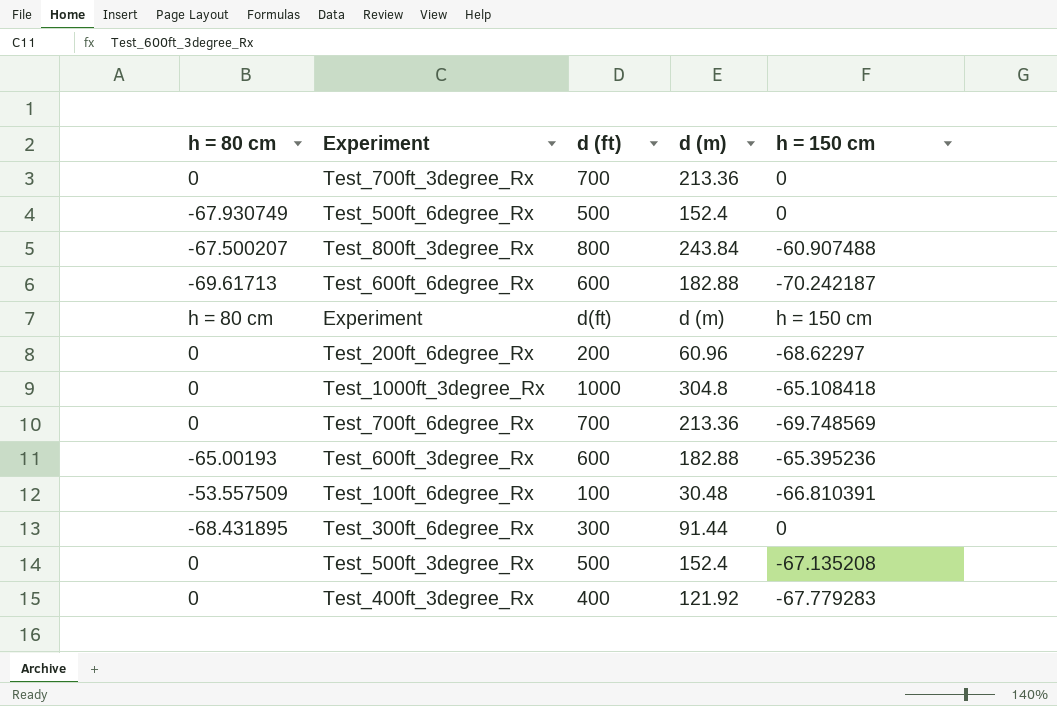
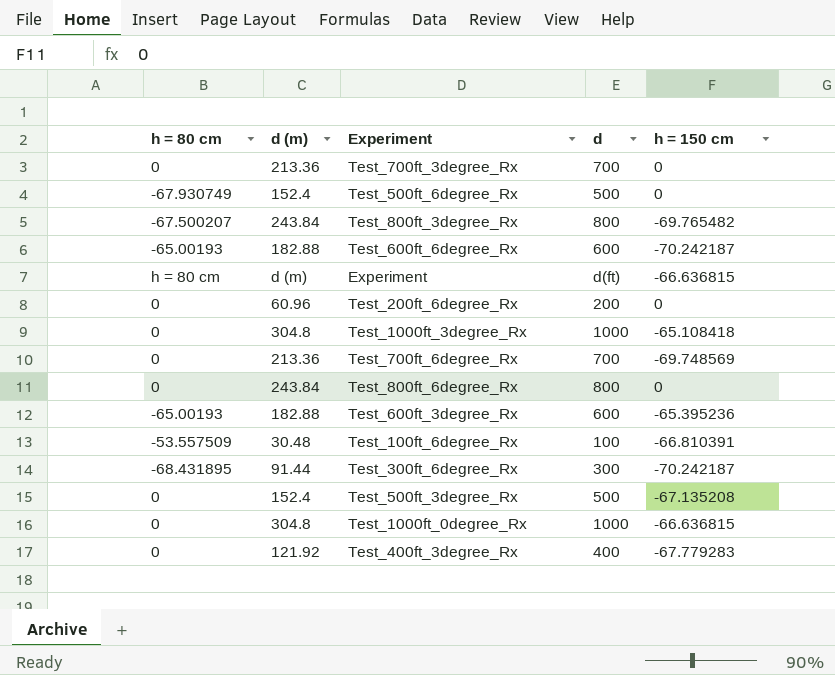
column d (m) | position: 4 -> 2
column name: d (ft) -> d
Test_800ft_3degree_Rx | h = 150 cm: -60.907488 -> -69.765482
Test_600ft_6degree_Rx | h = 80 cm: -69.61713 -> -65.00193
Experiment | h = 150 cm: h = 150 cm -> -66.636815
Test_200ft_6degree_Rx | h = 150 cm: -68.62297 -> 0
row Test_800ft_6degree_Rx: none -> 0 | 243.84 | 800 | 0
Test_300ft_6degree_Rx | h = 150 cm: 0 -> -70.242187
row Test_1000ft_0degree_Rx: none -> 0 | 304.8 | 1000 | -66.636815

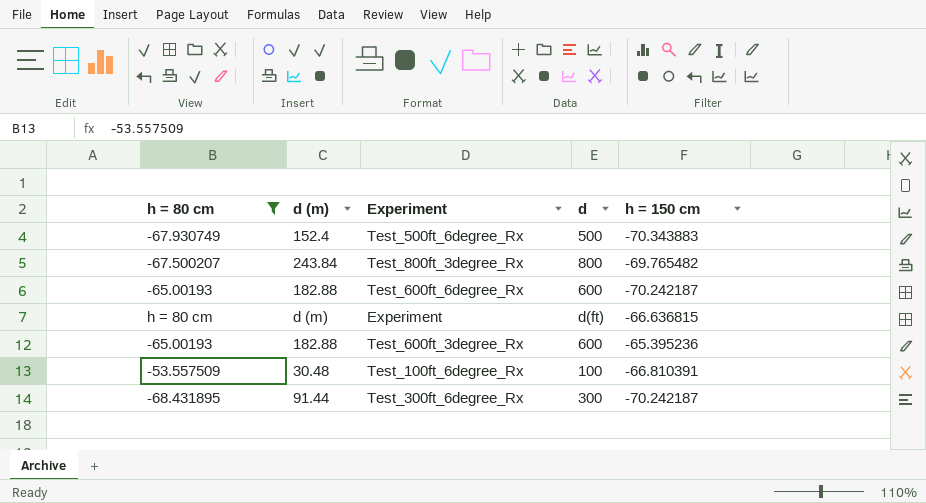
filter: none -> h = 80 cm != 0
Test_500ft_6degree_Rx | h = 150 cm: 0 -> -70.343883

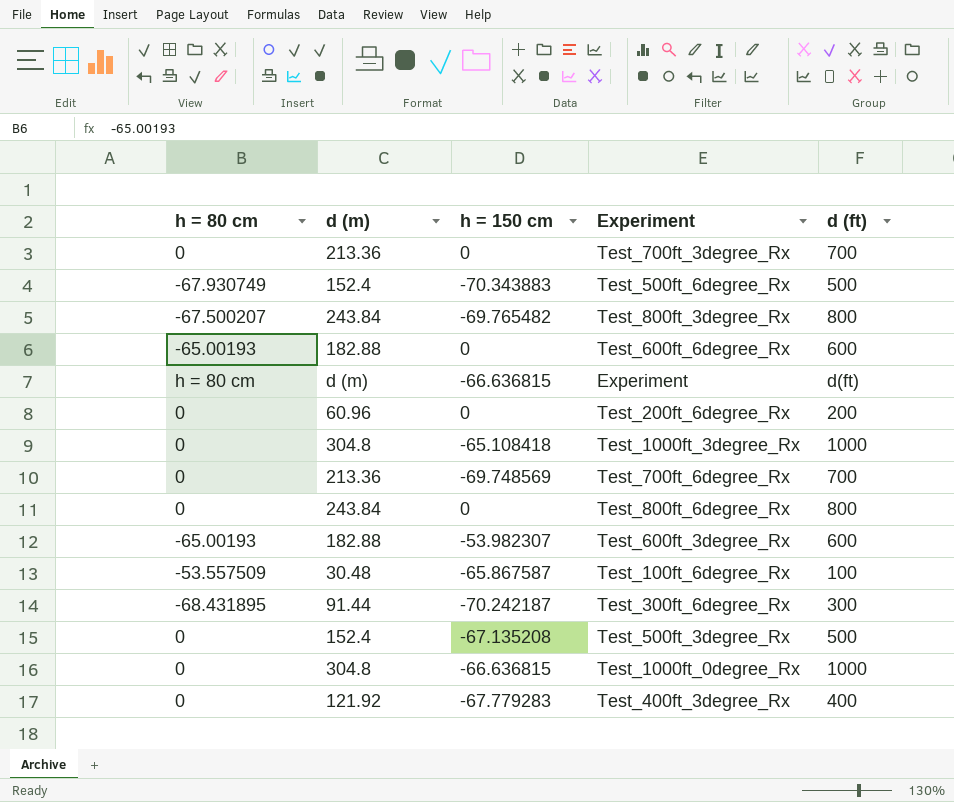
filter: h = 80 cm != 0 -> none
column h = 150 cm | position: 5 -> 3
column name: d -> d (ft)
Test_600ft_6degree_Rx | h = 150 cm: -70.242187 -> 0
Test_600ft_3degree_Rx | h = 150 cm: -65.395236 -> -53.982307
Test_100ft_6degree_Rx | h = 150 cm: -66.810391 -> -65.867587

